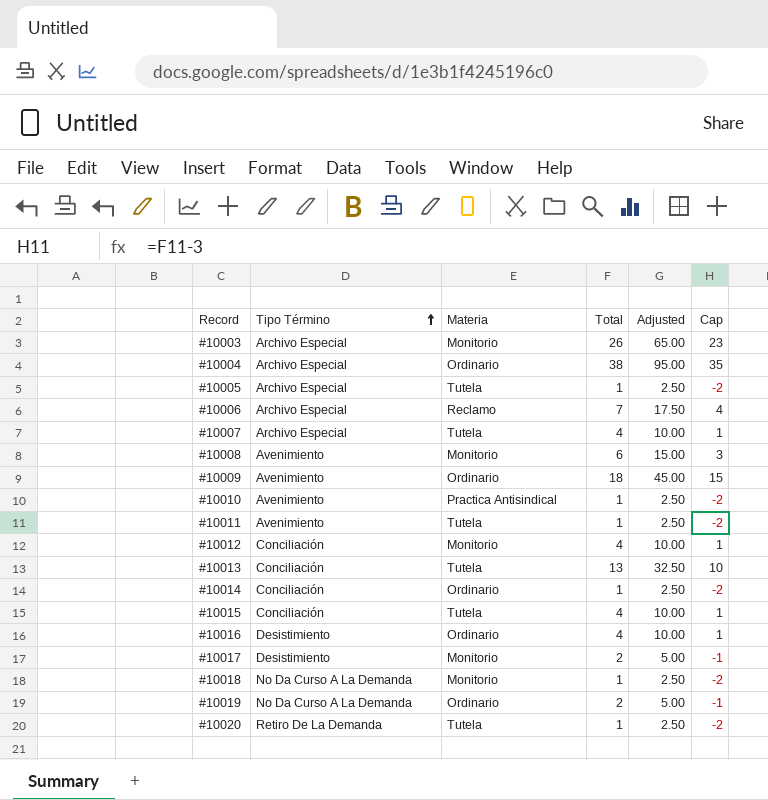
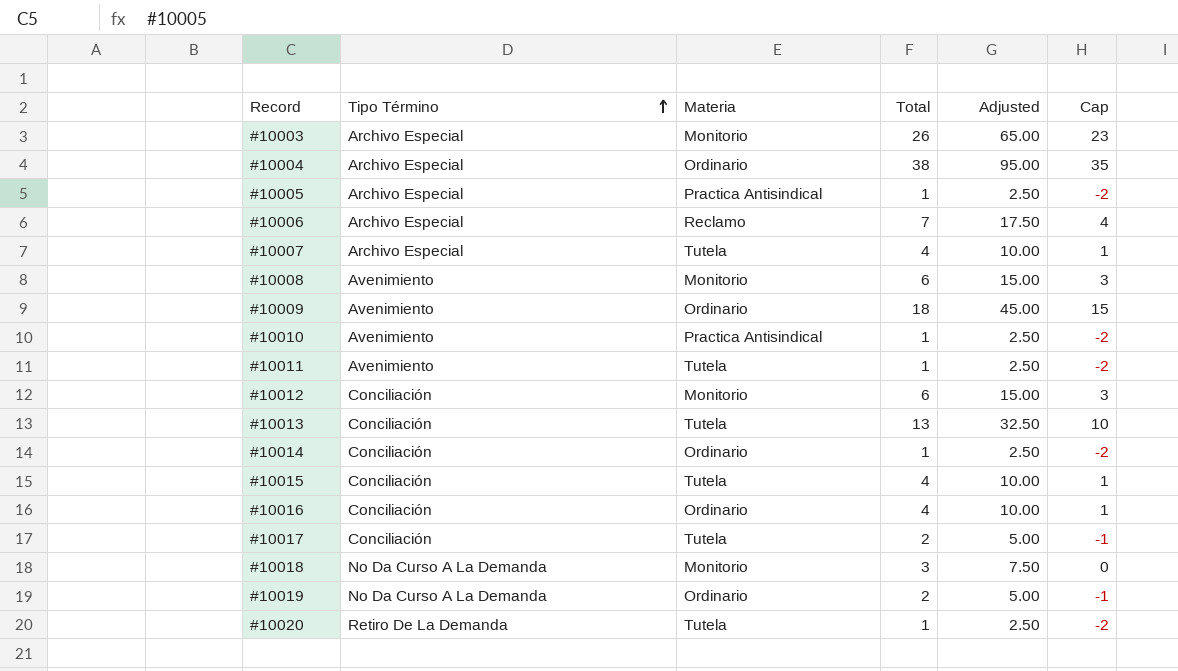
#10005 | Materia: Tutela -> Practica Antisindical
#10012 | Total: 4 -> 6
#10012 | Adjusted: 10.00 -> 15.00
#10012 | Cap: 1 -> 3
#10016 | Tipo Término: Desistimiento -> Conciliación
#10017 | Tipo Término: Desistimiento -> Conciliación
#10017 | Materia: Monitorio -> Tutela
#10018 | Total: 1 -> 3
#10018 | Adjusted: 2.50 -> 7.50
#10018 | Cap: -2 -> 0

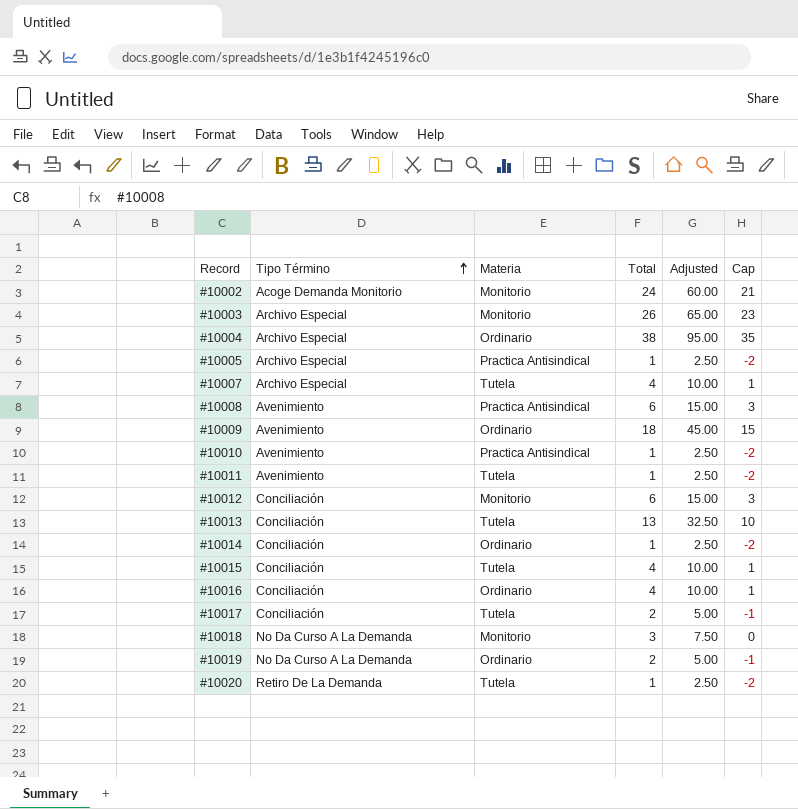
row #10006: Archivo Especial | Reclamo | 7 | 17.50 | 4 -> none
row #10002: none -> Acoge Demanda Monitorio | Monitorio | 24 | 60.00 | 21
#10008 | Materia: Monitorio -> Practica Antisindical

